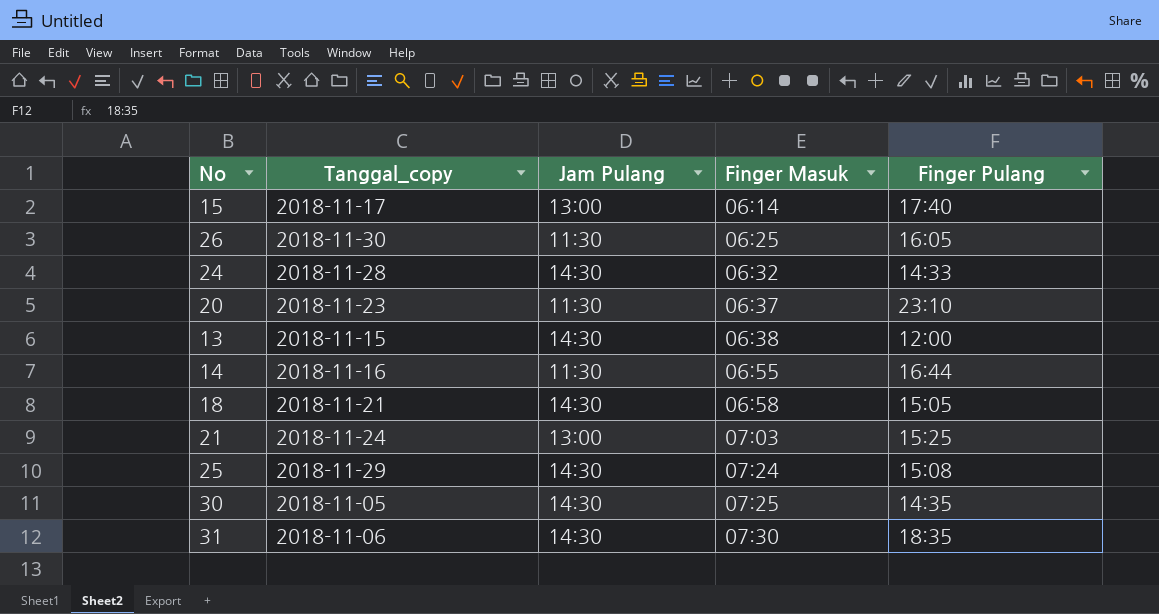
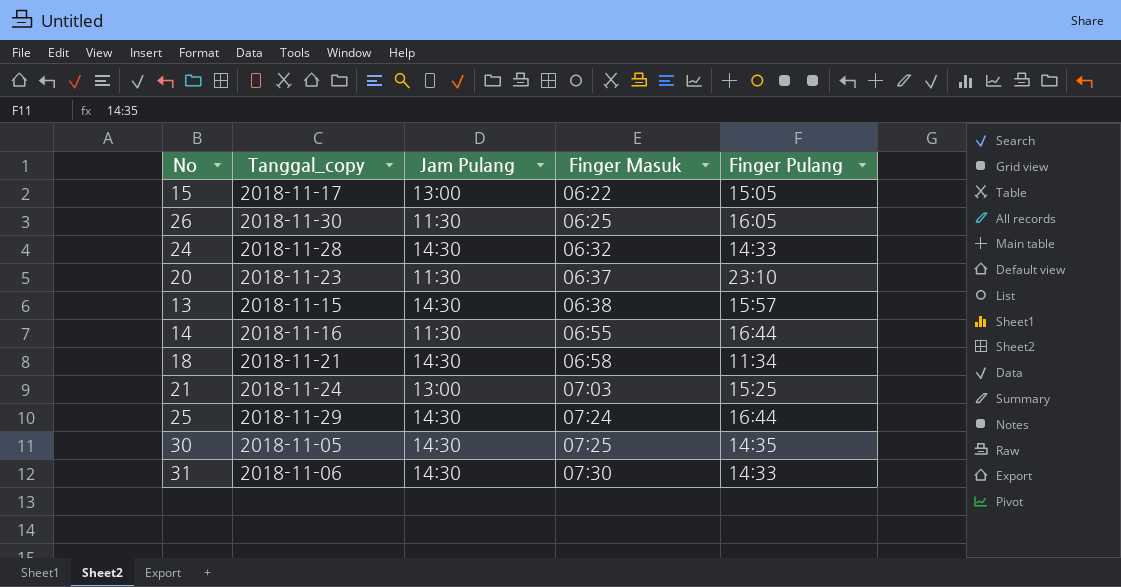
15 | Finger Masuk: 06:14 -> 06:22
15 | Finger Pulang: 17:40 -> 15:05
13 | Finger Pulang: 12:00 -> 15:57
18 | Finger Pulang: 15:05 -> 11:34
25 | Finger Pulang: 15:08 -> 16:44
31 | Finger Pulang: 18:35 -> 14:33

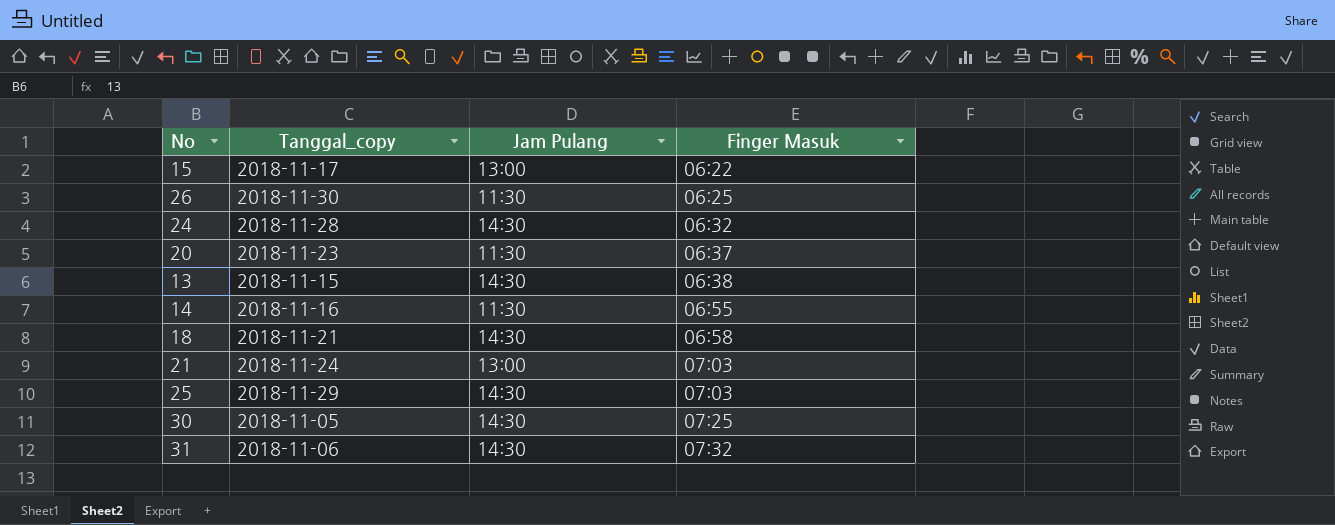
column Finger Pulang | position: 5 -> none
25 | Finger Masuk: 07:24 -> 07:03
31 | Finger Masuk: 07:30 -> 07:32

